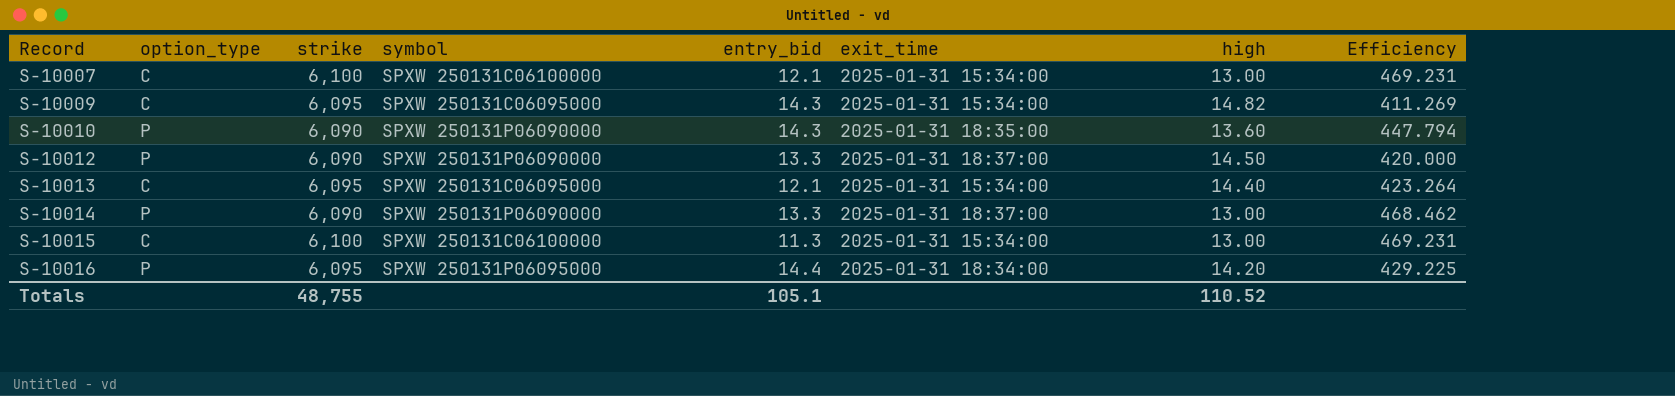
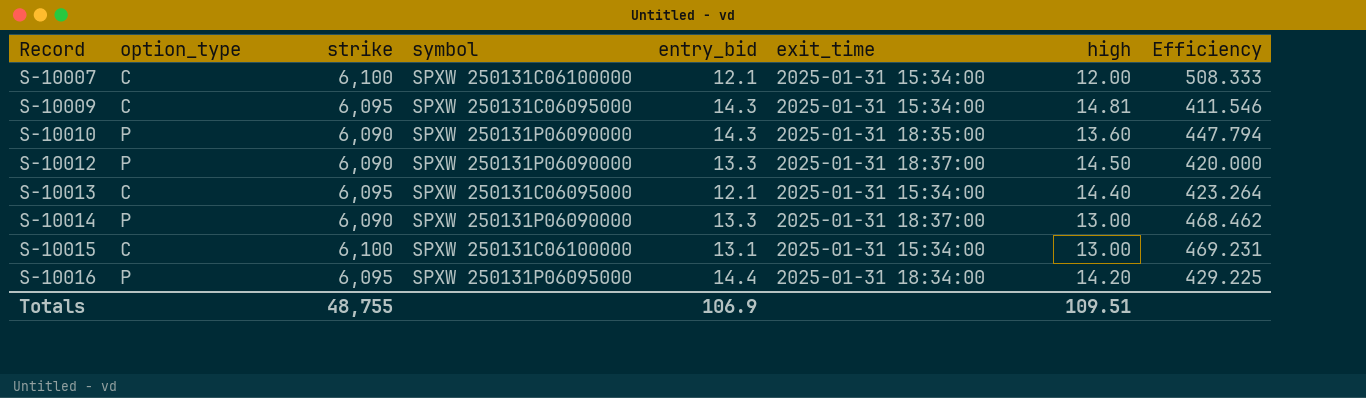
S-10007 | high: 13.00 -> 12.00
S-10007 | Efficiency: 469.231 -> 508.333
S-10009 | high: 14.82 -> 14.81
S-10009 | Efficiency: 411.269 -> 411.546
S-10015 | entry_bid: 11.3 -> 13.1
Totals | entry_bid: 105.1 -> 106.9
Totals | high: 110.52 -> 109.51

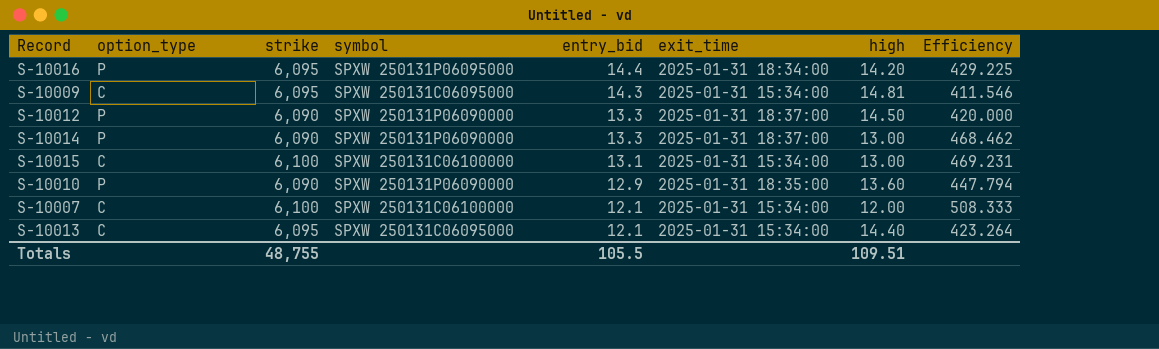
row order: Record ascending -> entry_bid descending
S-10010 | entry_bid: 14.3 -> 12.9
Totals | entry_bid: 106.9 -> 105.5

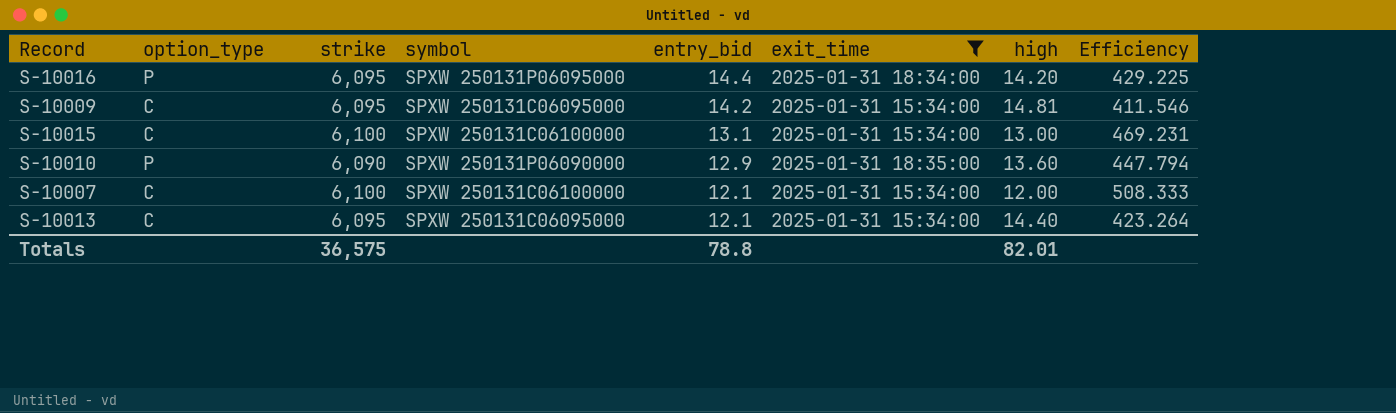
filter: none -> exit_time != 2025-01-31 18:37:00
S-10009 | entry_bid: 14.3 -> 14.2
Totals | strike: 48,755 -> 36,575
Totals | entry_bid: 105.5 -> 78.8
Totals | high: 109.51 -> 82.01

